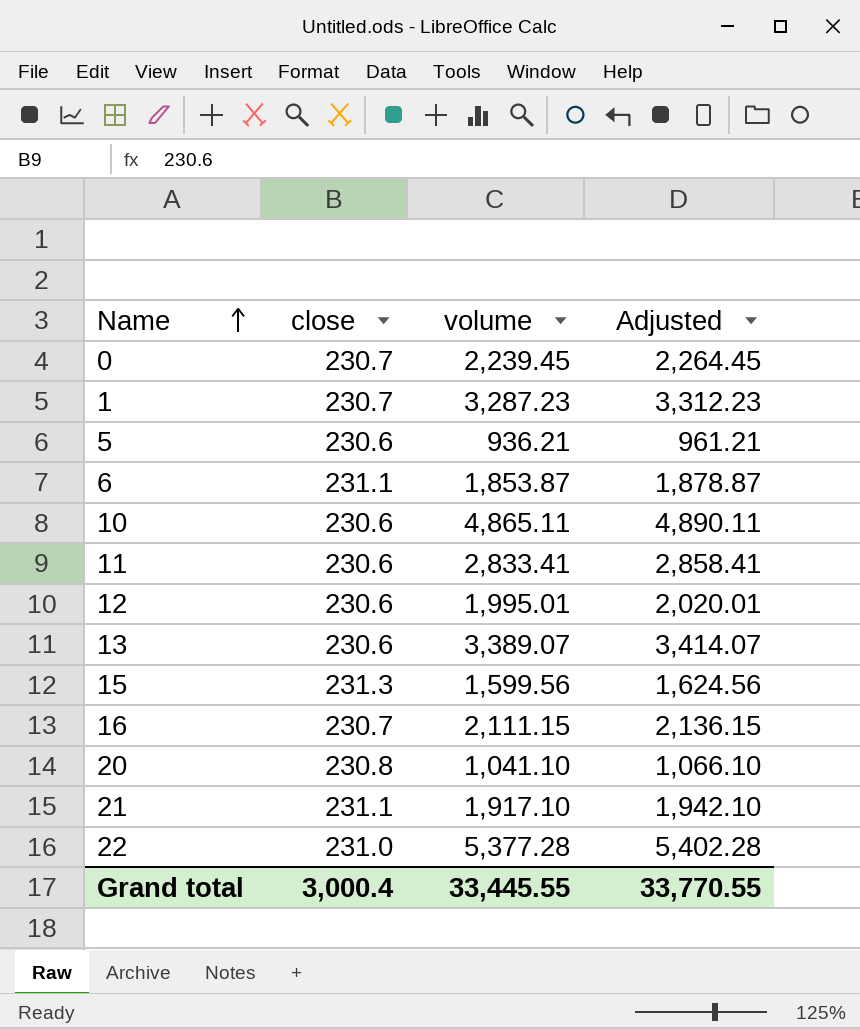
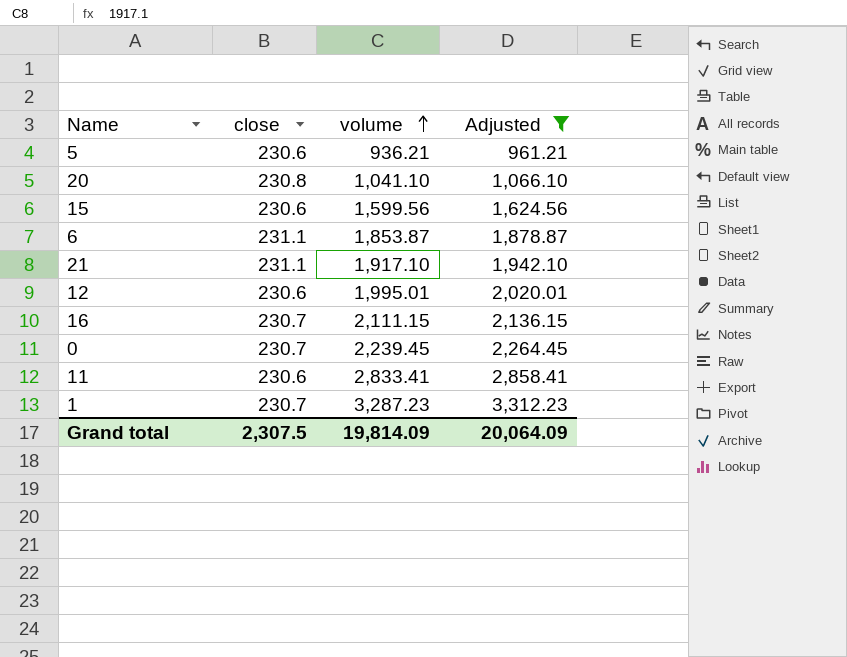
filter: none -> Adjusted <= 3,312.23
row order: Name ascending -> volume ascending
15 | close: 231.3 -> 230.6
Grand total | close: 3,000.4 -> 2,307.5
Grand total | volume: 33,445.55 -> 19,814.09
Grand total | Adjusted: 33,770.55 -> 20,064.09

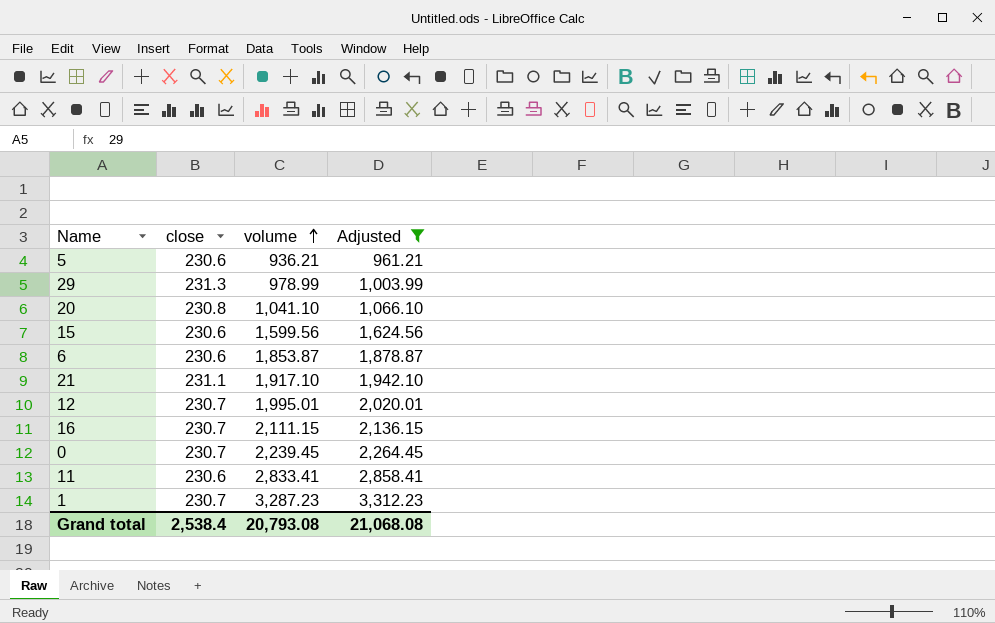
row 29: none -> 231.3 | 978.99 | 1,003.99
6 | close: 231.1 -> 230.6
12 | close: 230.6 -> 230.7
Grand total | close: 2,307.5 -> 2,538.4
Grand total | volume: 19,814.09 -> 20,793.08
Grand total | Adjusted: 20,064.09 -> 21,068.08

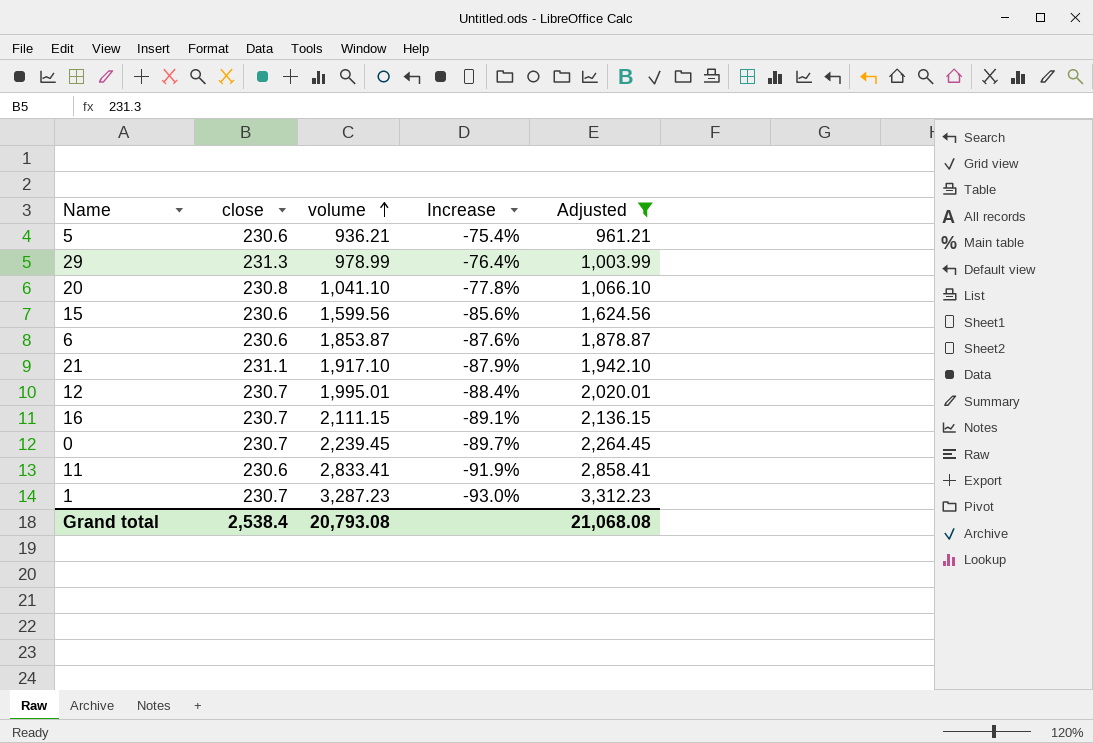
column Increase | formula: none -> ([close] - [volume]) / [volume]

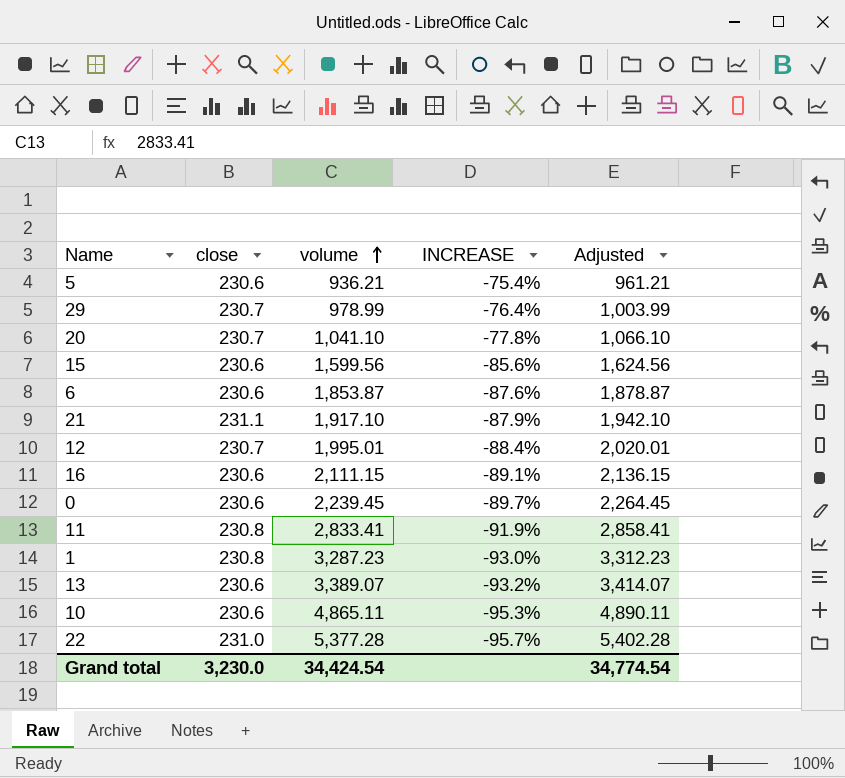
filter: Adjusted <= 3,312.23 -> none
column name: Increase -> INCREASE
29 | close: 231.3 -> 230.7
20 | close: 230.8 -> 230.7
16 | close: 230.7 -> 230.6
0 | close: 230.7 -> 230.6
11 | close: 230.6 -> 230.8
1 | close: 230.7 -> 230.8
Grand total | close: 2,538.4 -> 3,230.0
Grand total | volume: 20,793.08 -> 34,424.54
Grand total | Adjusted: 21,068.08 -> 34,774.54

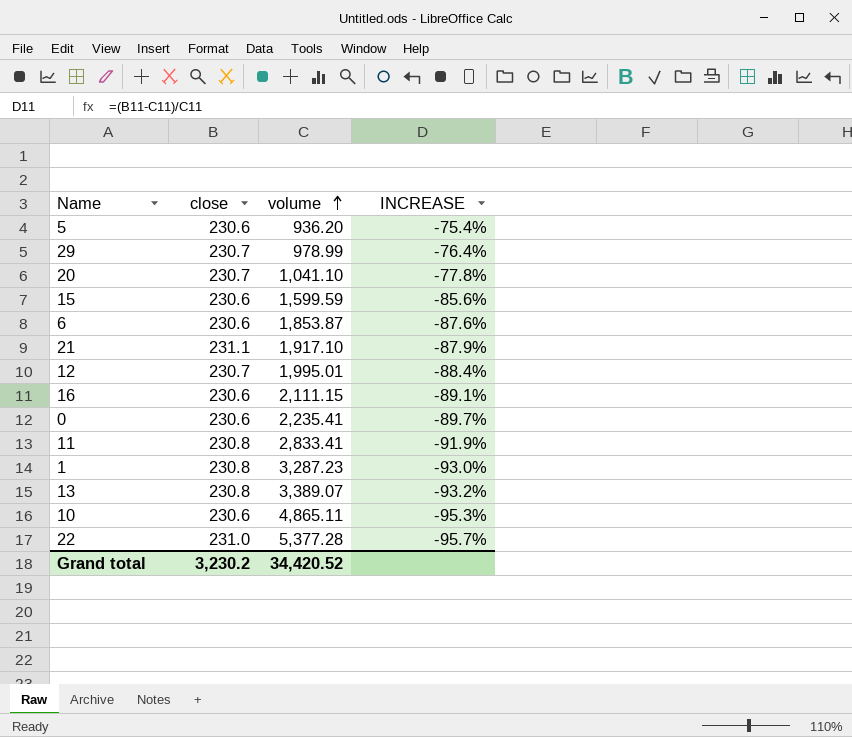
column Adjusted | formula: [volume] + 25 -> none
5 | volume: 936.21 -> 936.20
15 | volume: 1,599.56 -> 1,599.59
0 | volume: 2,239.45 -> 2,235.41
13 | close: 230.6 -> 230.8
Grand total | close: 3,230.0 -> 3,230.2
Grand total | volume: 34,424.54 -> 34,420.52

